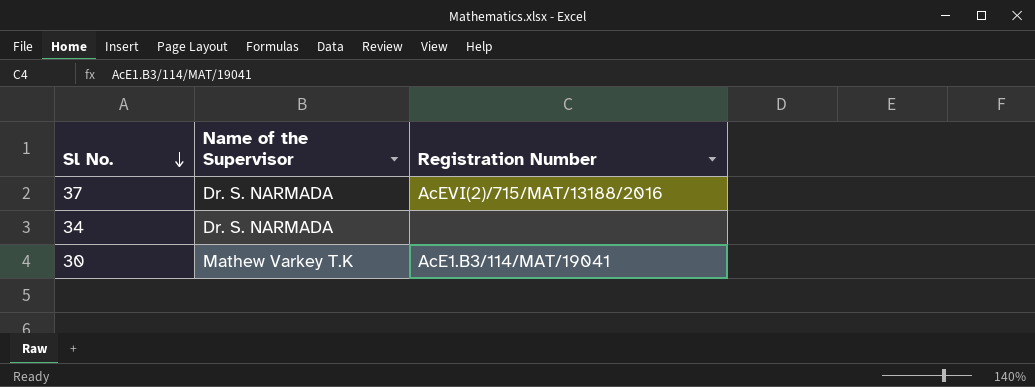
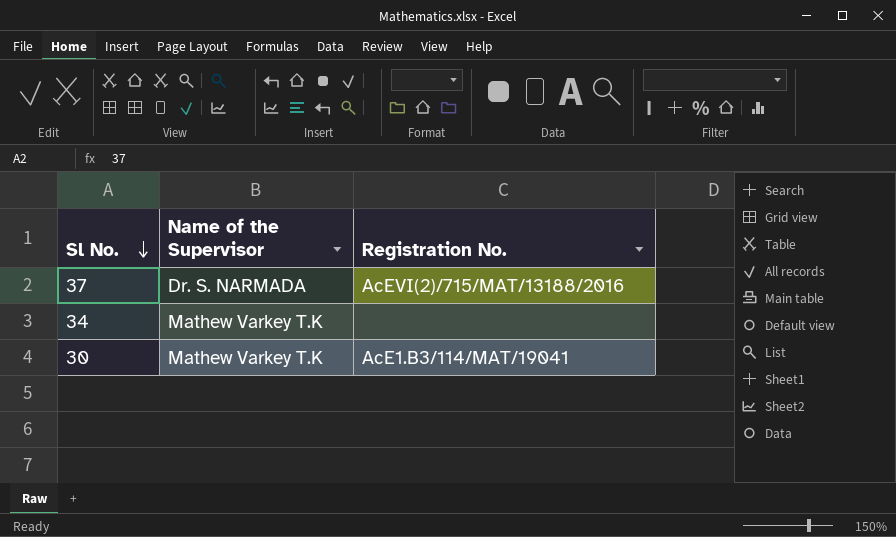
column name: Registration Number -> Registration No.
34 | Name of the Supervisor: Dr. S. NARMADA -> Mathew Varkey T.K

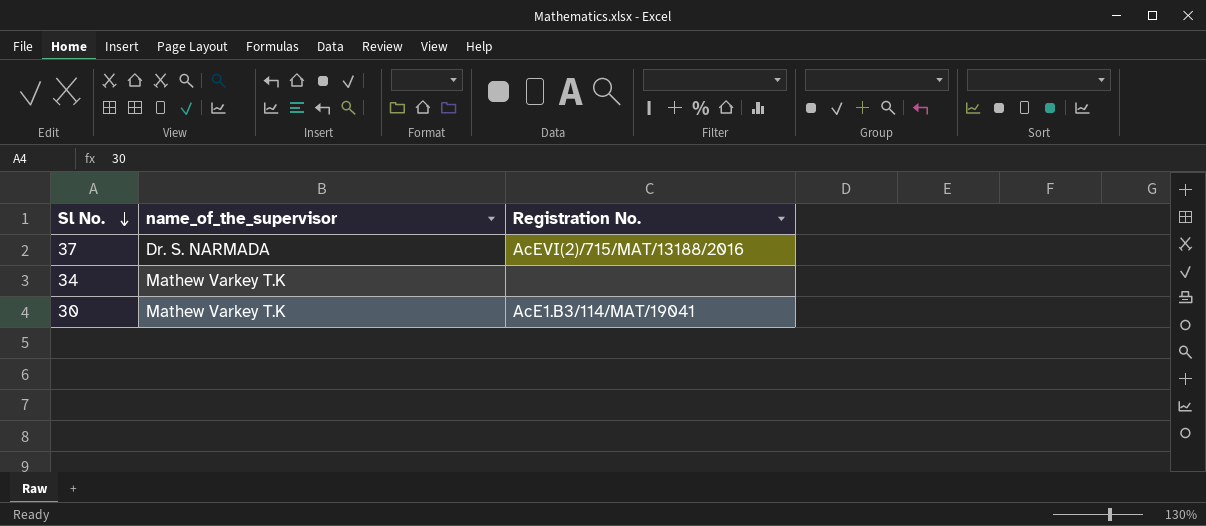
column name: Name of the Supervisor -> name_of_the_supervisor

